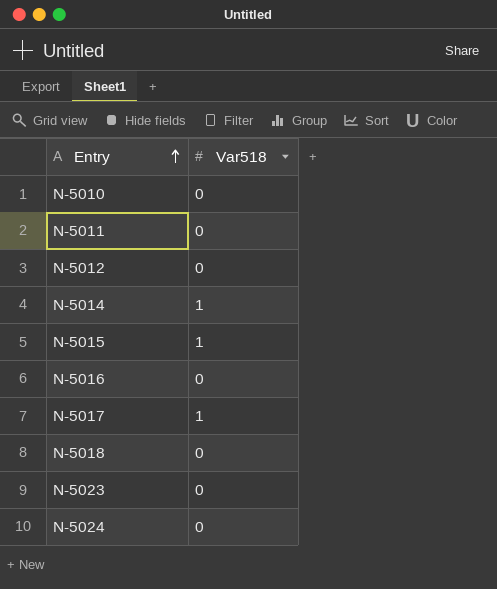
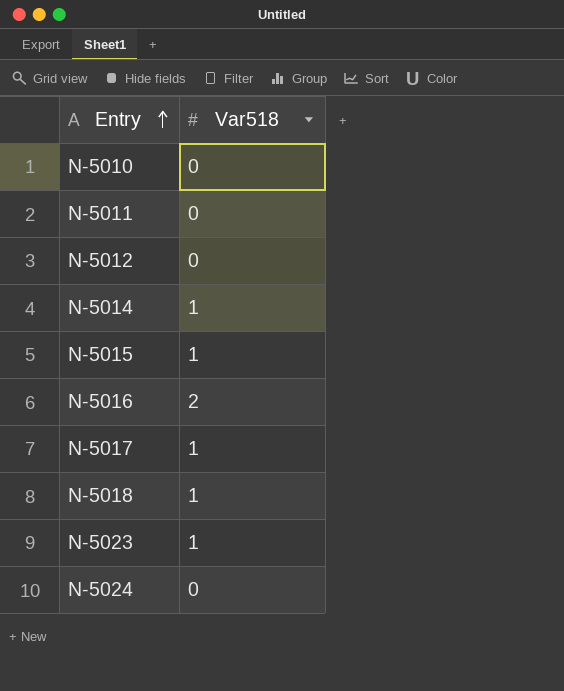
N-5016 | Var518: 0 -> 2
N-5018 | Var518: 0 -> 1
N-5023 | Var518: 0 -> 1

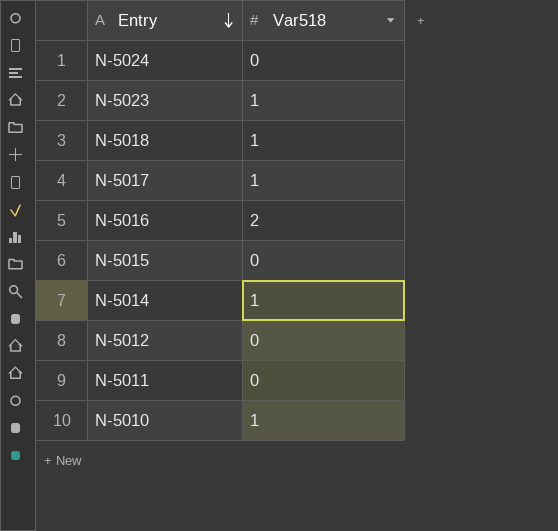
row order: Entry ascending -> Entry descending
N-5015 | Var518: 1 -> 0
N-5010 | Var518: 0 -> 1

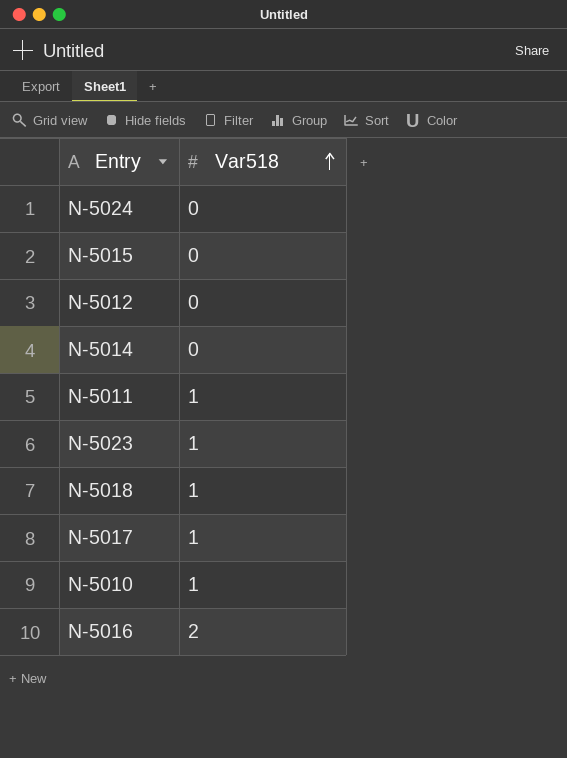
row order: Entry descending -> Var518 ascending
N-5014 | Var518: 1 -> 0
N-5011 | Var518: 0 -> 1

